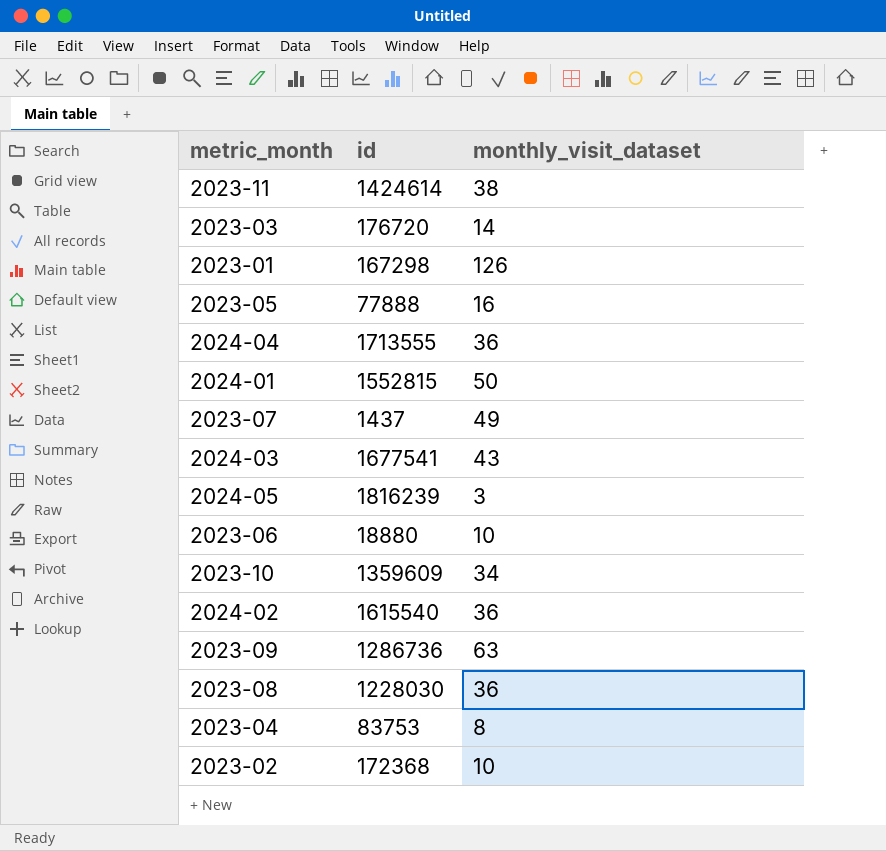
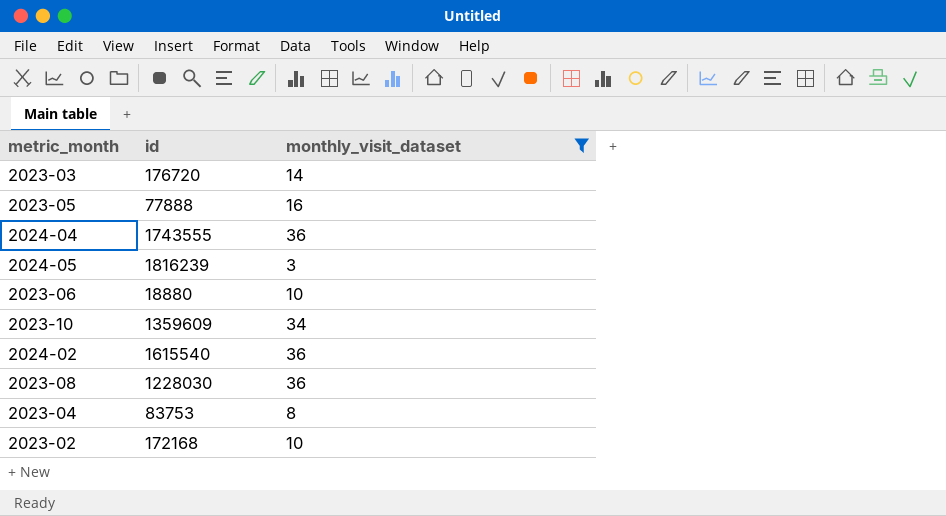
filter: none -> monthly_visit_dataset <= 36
2024-04 | id: 1713555 -> 1743555
2023-02 | id: 172368 -> 172168

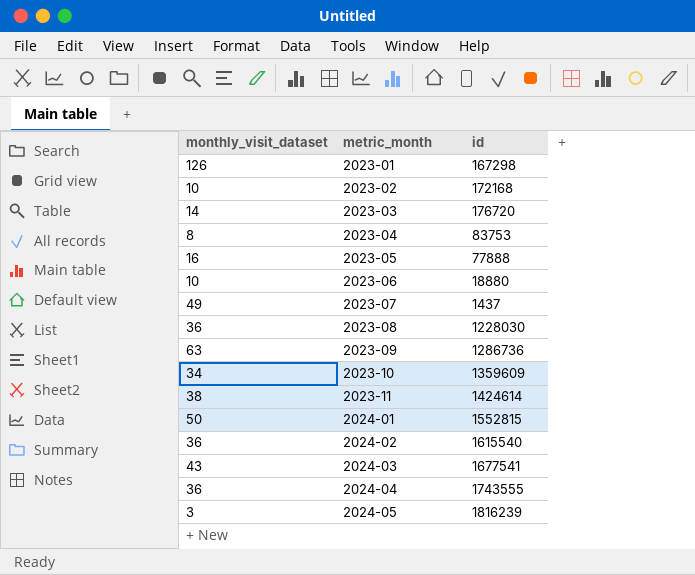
filter: monthly_visit_dataset <= 36 -> none
row order: none -> metric_month ascending
column monthly_visit_dataset | position: 3 -> 1

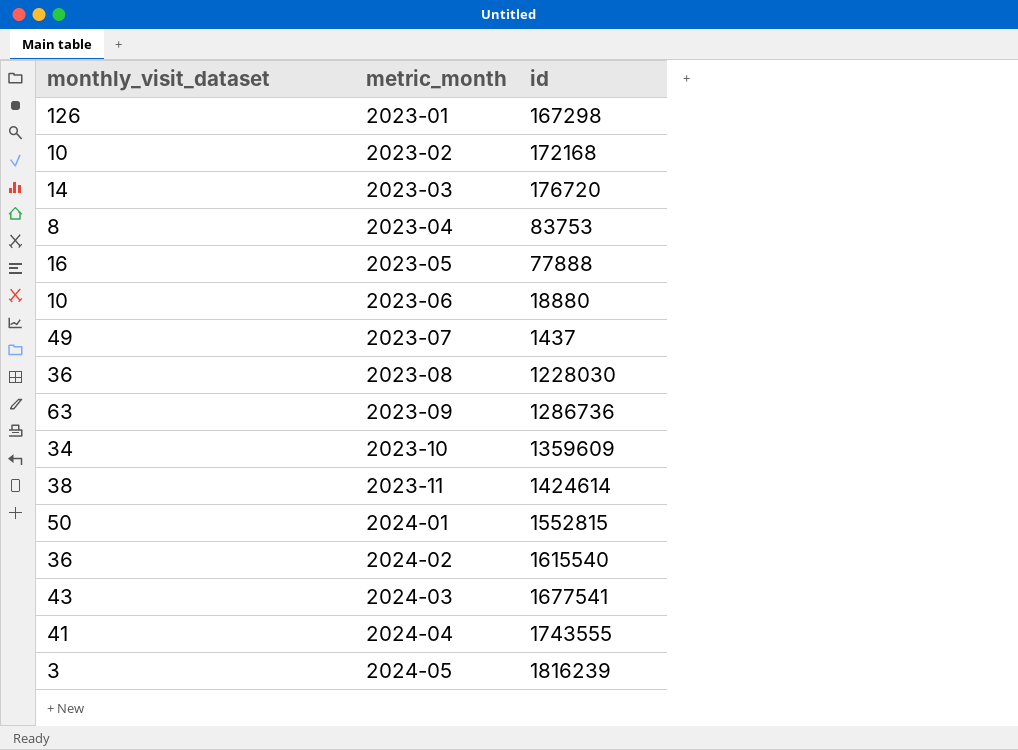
2024-04 | monthly_visit_dataset: 36 -> 41

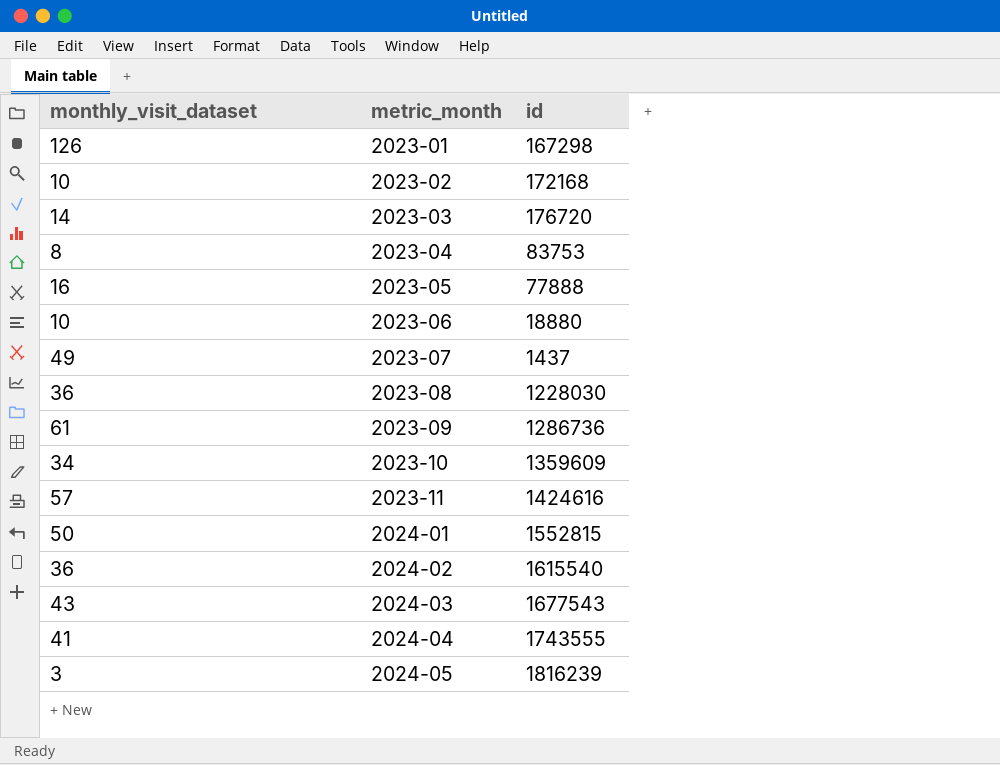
2023-09 | monthly_visit_dataset: 63 -> 61
2023-11 | monthly_visit_dataset: 38 -> 57
2023-11 | id: 1424614 -> 1424616
2024-03 | id: 1677541 -> 1677543

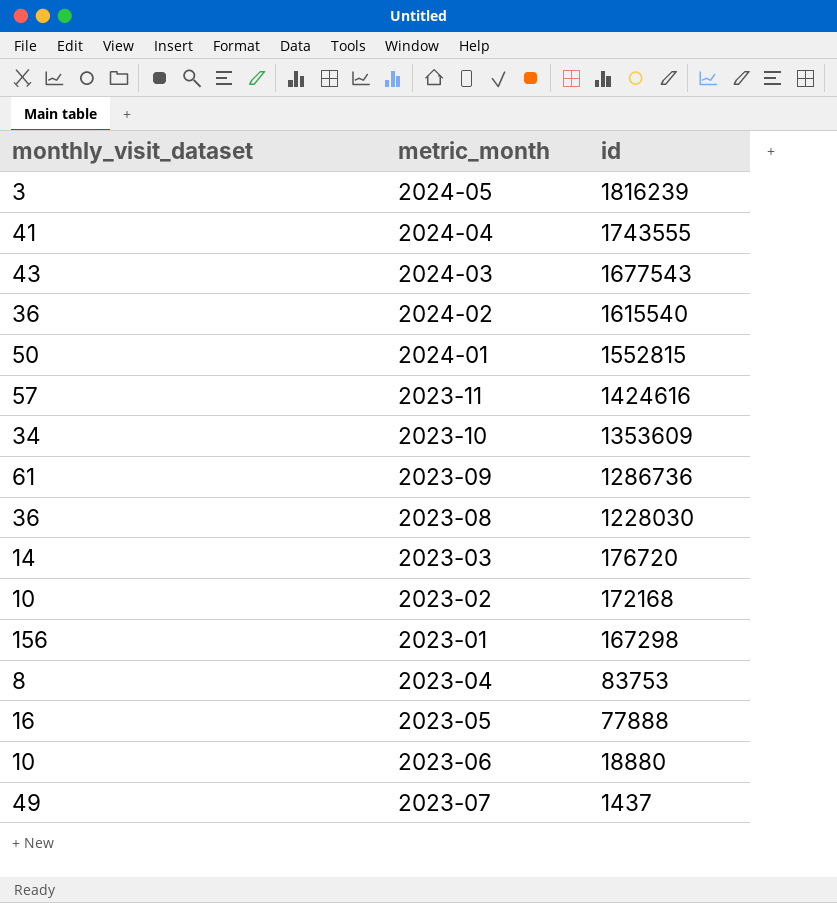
row order: metric_month ascending -> id descending
2023-10 | id: 1359609 -> 1353609
2023-01 | monthly_visit_dataset: 126 -> 156

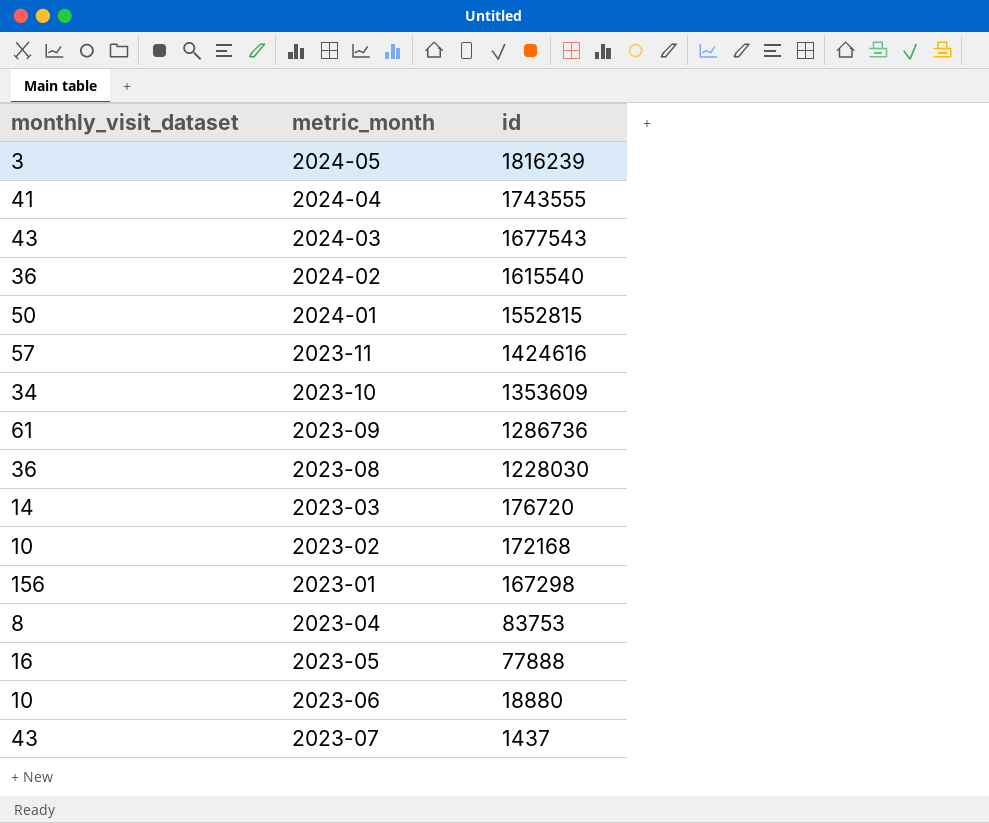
2023-07 | monthly_visit_dataset: 49 -> 43

